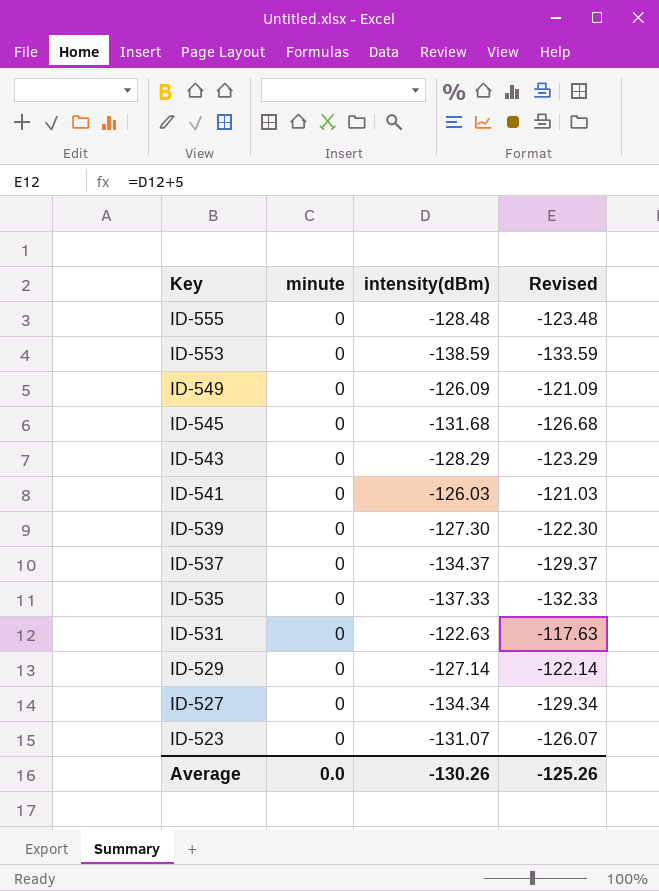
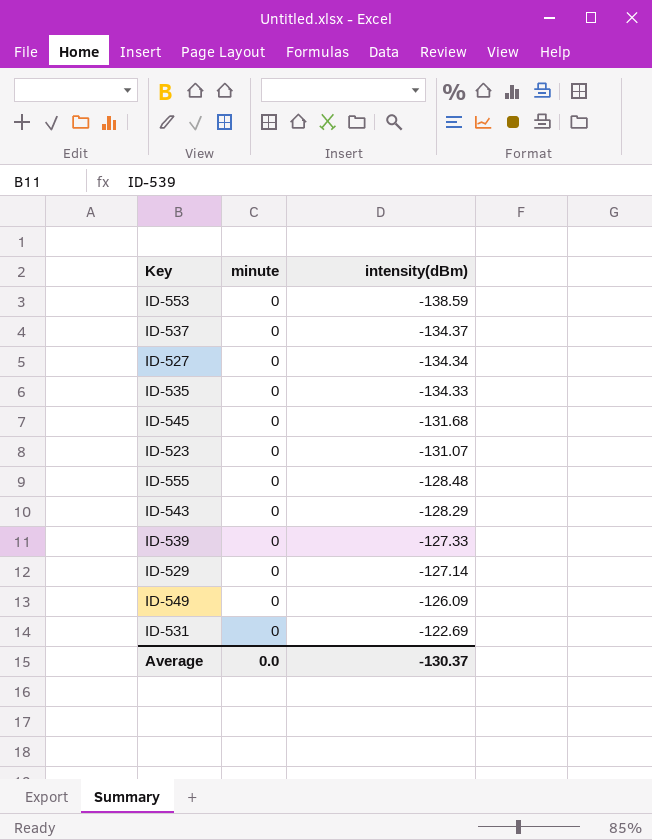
row order: Key descending -> intensity(dBm) ascending
column Revised | formula: [intensity(dBm)] + 5 -> none
row ID-541: 0 | -126.03 | -121.03 -> none
ID-535 | intensity(dBm): -137.33 -> -134.33
ID-539 | intensity(dBm): -127.30 -> -127.33
ID-531 | intensity(dBm): -122.63 -> -122.69
Average | intensity(dBm): -130.26 -> -130.37

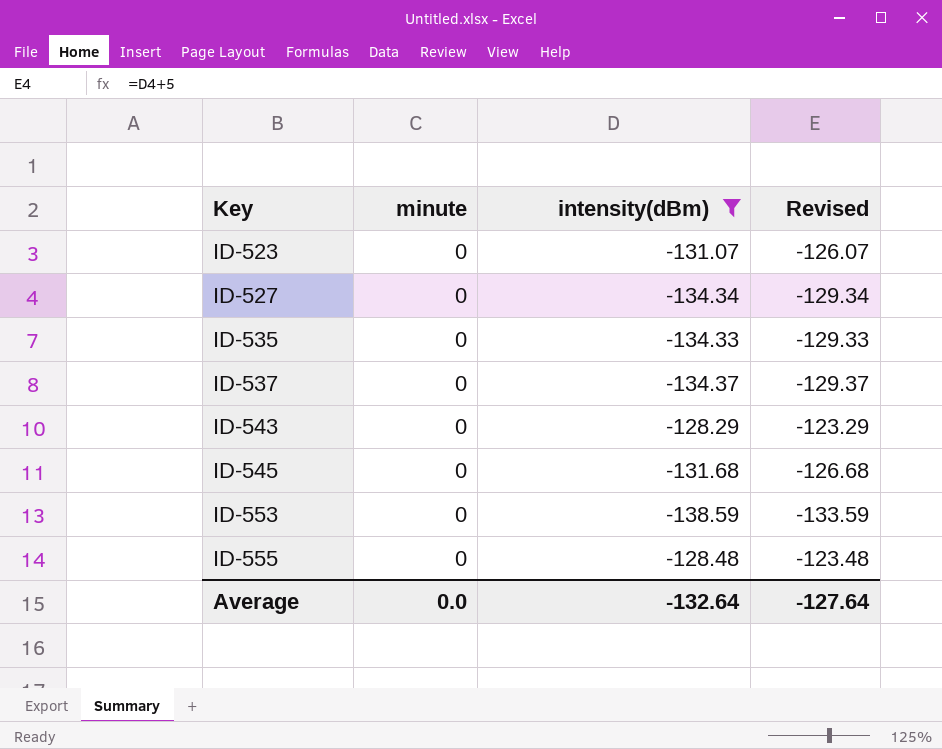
filter: none -> intensity(dBm) <= -128.29
row order: intensity(dBm) ascending -> Key ascending
column Revised | formula: none -> [intensity(dBm)] + 5
Average | intensity(dBm): -130.37 -> -132.64

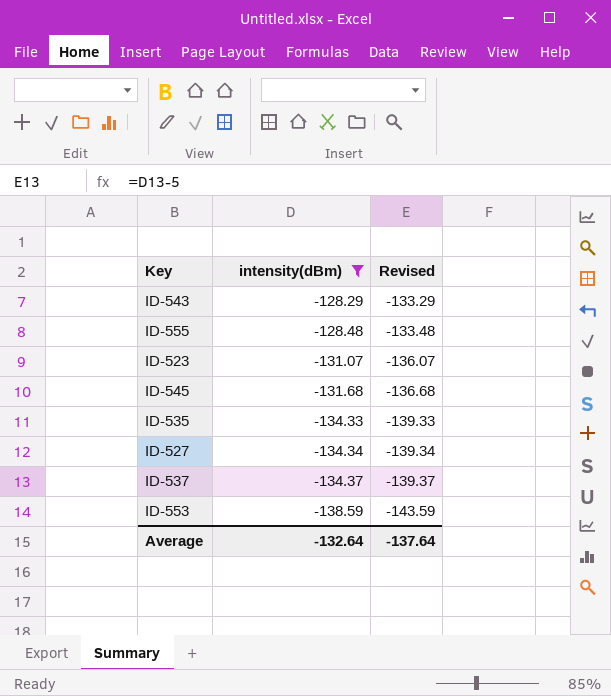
row order: Key ascending -> intensity(dBm) descending
column minute | position: 2 -> none
column Revised | formula: [intensity(dBm)] + 5 -> [intensity(dBm)] - 5
Average | Revised: -127.64 -> -137.64

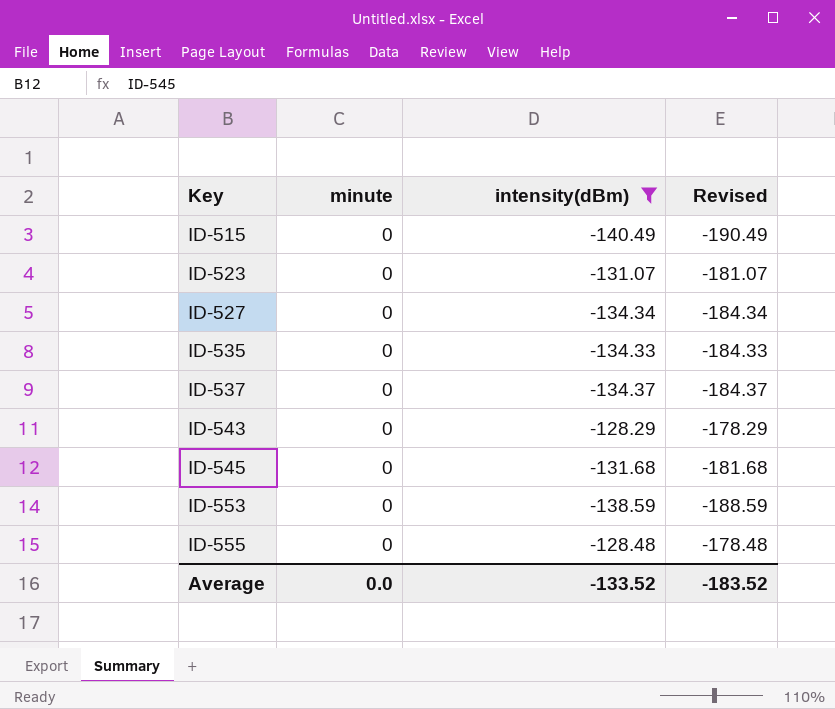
row order: intensity(dBm) descending -> Key ascending
column minute | position: none -> 2
column Revised | formula: [intensity(dBm)] - 5 -> [intensity(dBm)] - 50
row ID-515: none -> 0 | -140.49 | -190.49
Average | intensity(dBm): -132.64 -> -133.52
Average | Revised: -137.64 -> -183.52

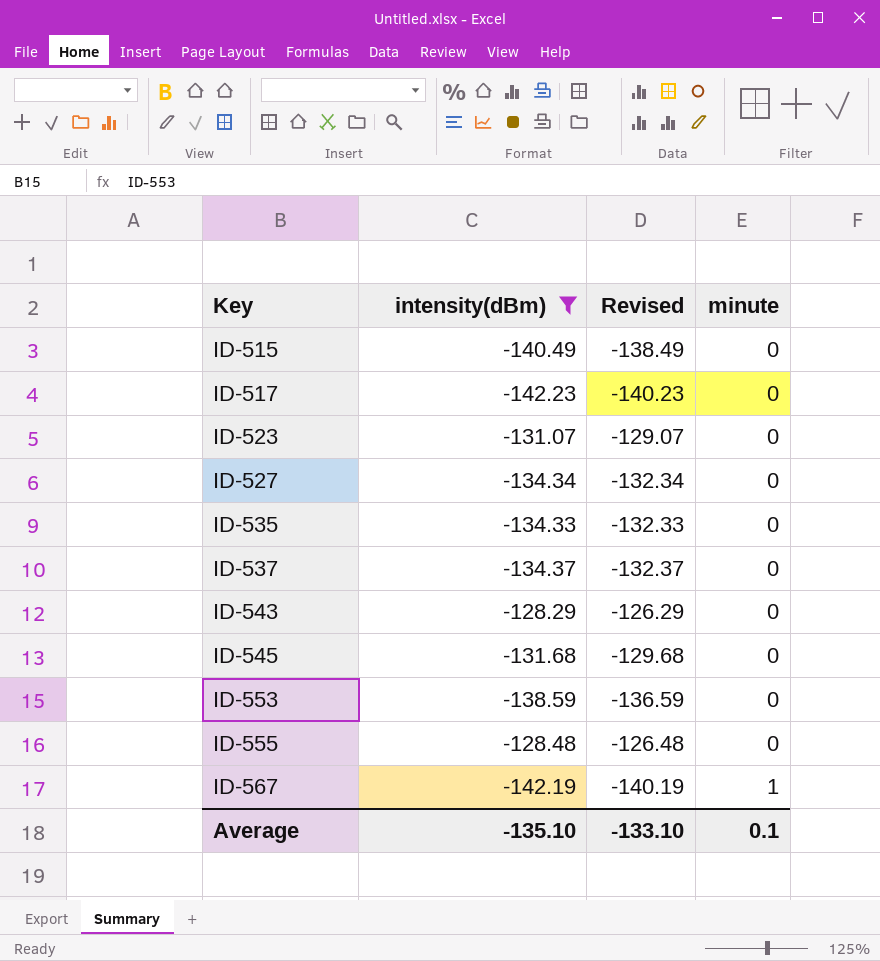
column Revised | formula: [intensity(dBm)] - 50 -> [intensity(dBm)] + 2
column minute | position: 2 -> 4
row ID-517: none -> -142.23 | -140.23 | 0
row ID-567: none -> -142.19 | -140.19 | 1
Average | intensity(dBm): -133.52 -> -135.10
Average | Revised: -183.52 -> -133.10
Average | minute: 0.0 -> 0.1

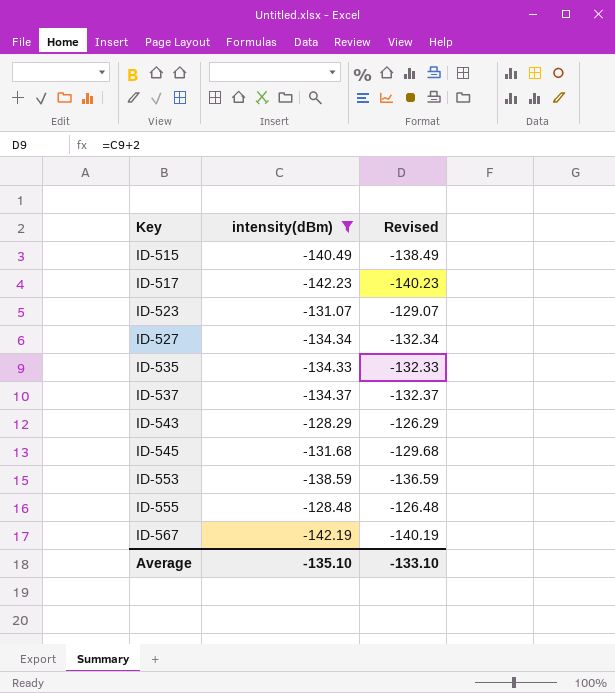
column minute | position: 4 -> none

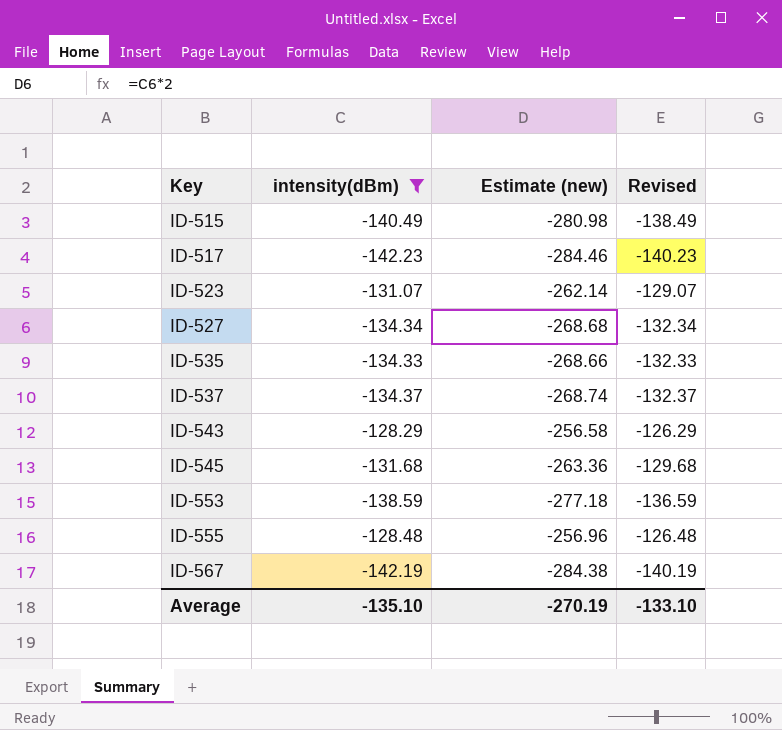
column Estimate (new) | formula: none -> [intensity(dBm)] * 2

